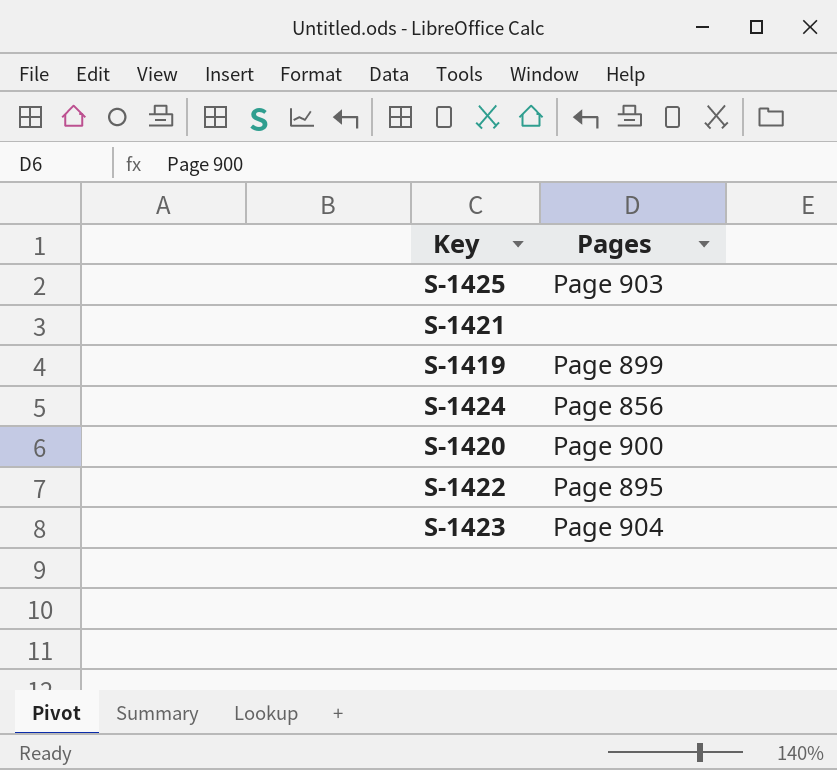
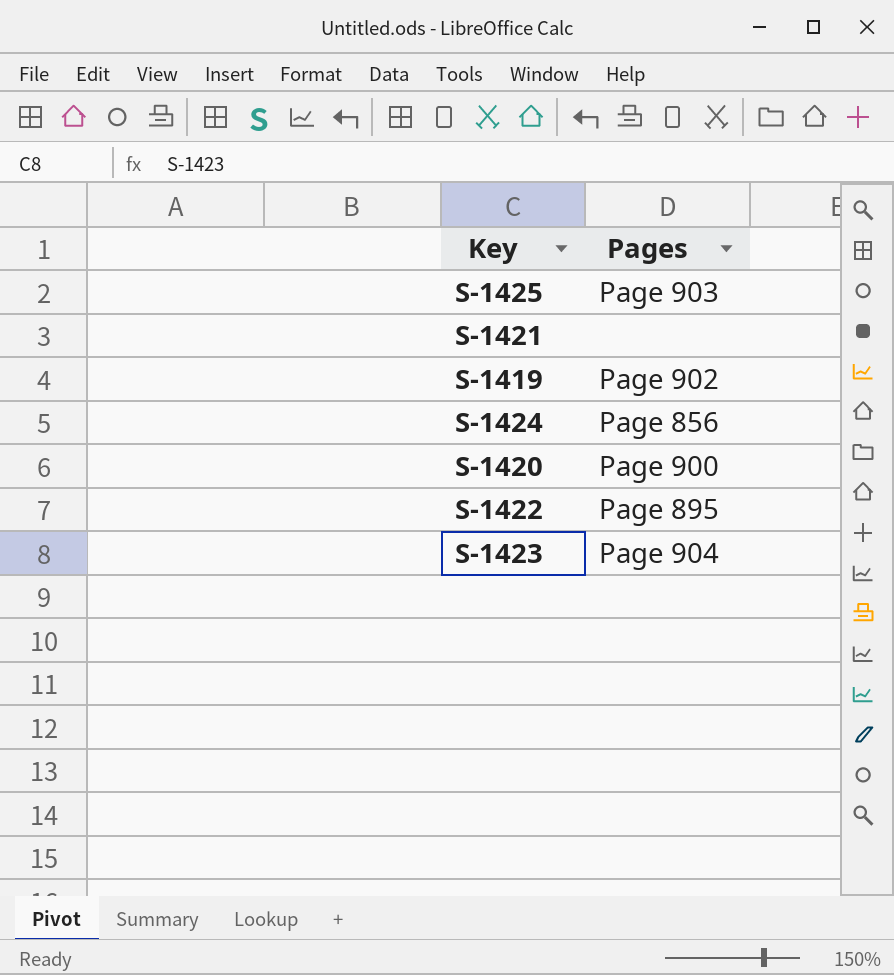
S-1419 | Pages: Page 899 -> Page 902

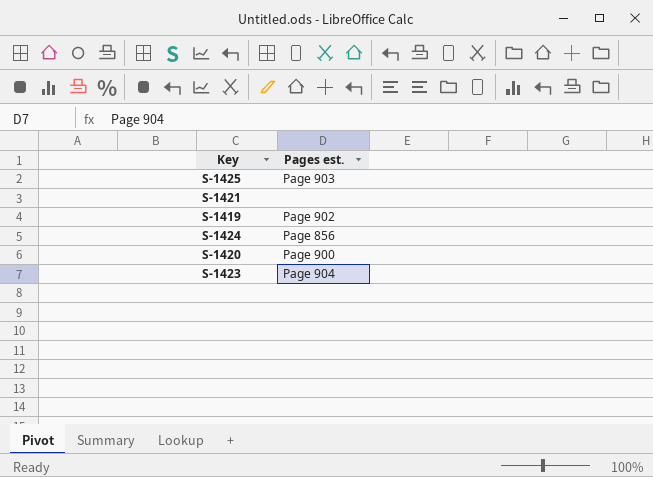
column name: Pages -> Pages est.
row S-1422: Page 895 -> none

